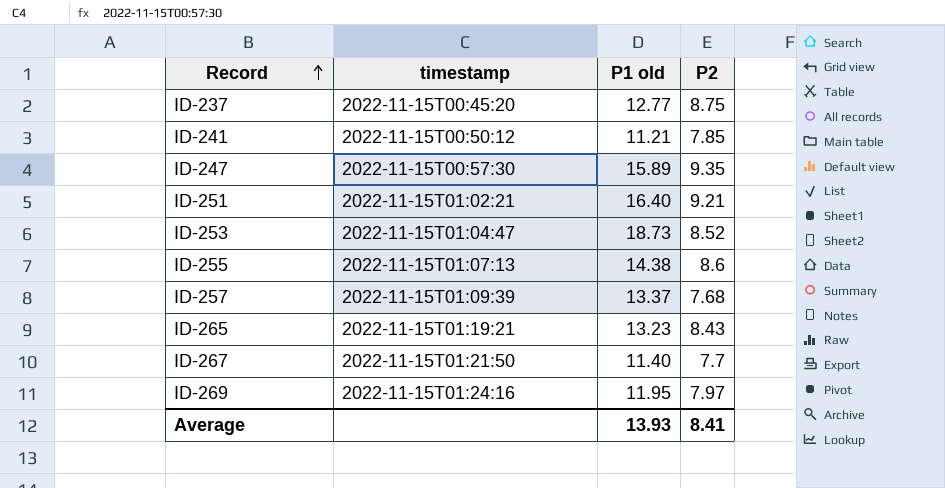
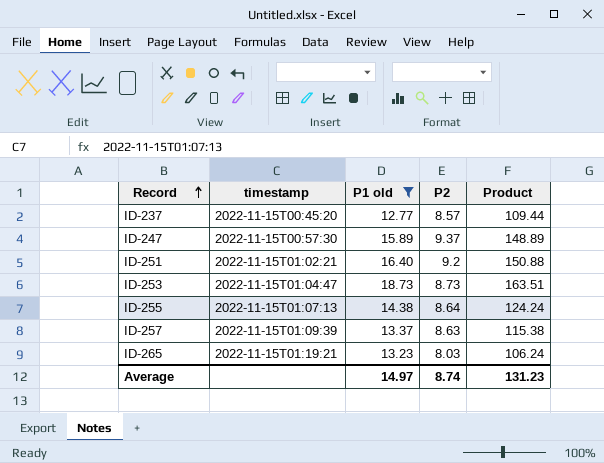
filter: none -> P1 old >= 12.77
column Product | formula: none -> [P1 old] * [P2]
ID-237 | P2: 8.75 -> 8.57
ID-247 | P2: 9.35 -> 9.37
ID-251 | P2: 9.21 -> 9.2
ID-253 | P2: 8.52 -> 8.73
ID-255 | P2: 8.6 -> 8.64
ID-257 | P2: 7.68 -> 8.63
ID-265 | P2: 8.43 -> 8.03
Average | P1 old: 13.93 -> 14.97
Average | P2: 8.41 -> 8.74

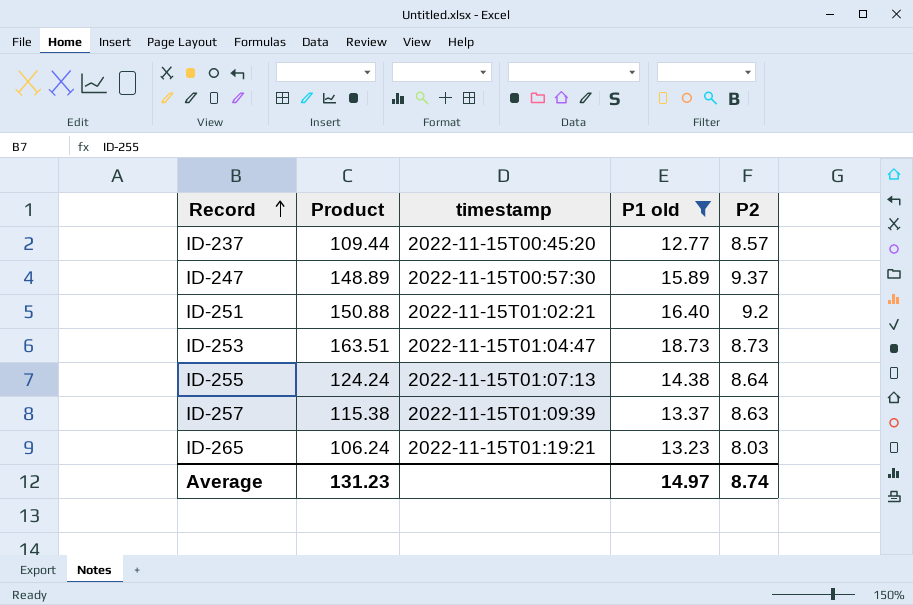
column Product | position: 5 -> 2

